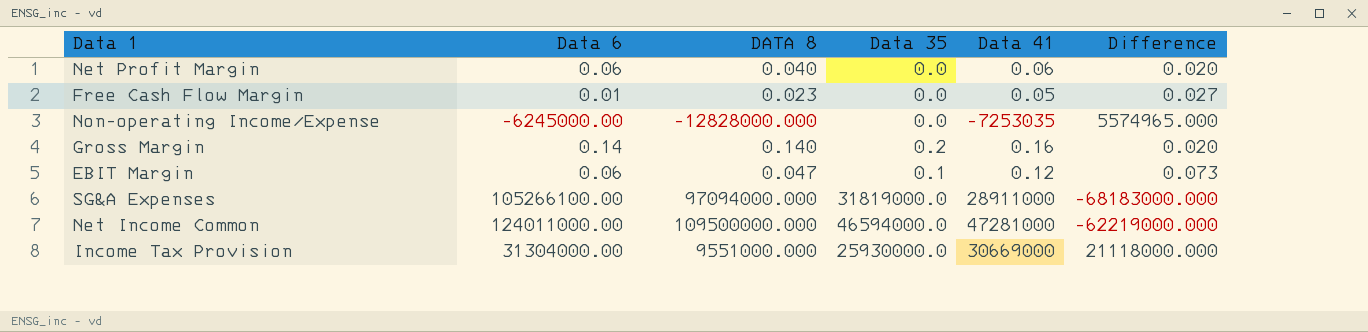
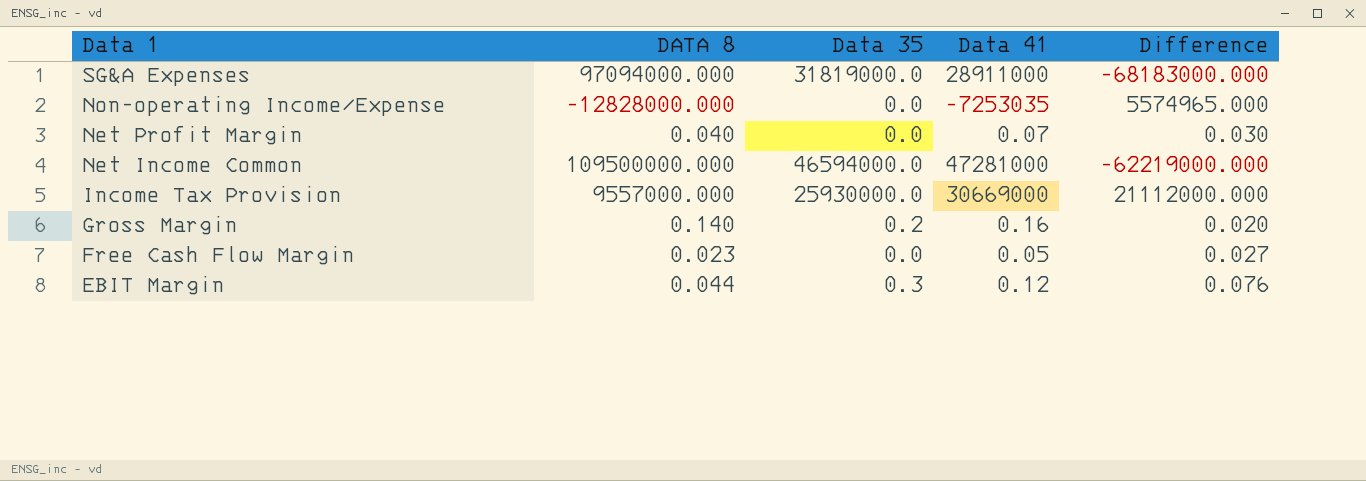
row order: none -> Data 1 descending
column Data 6 | position: 2 -> none
Net Profit Margin | Data 41: 0.06 -> 0.07
Net Profit Margin | Difference: 0.020 -> 0.030
Income Tax Provision | DATA 8: 9551000.000 -> 9557000.000
Income Tax Provision | Difference: 21118000.000 -> 21112000.000
EBIT Margin | DATA 8: 0.047 -> 0.044
EBIT Margin | Data 35: 0.1 -> 0.3
EBIT Margin | Difference: 0.073 -> 0.076

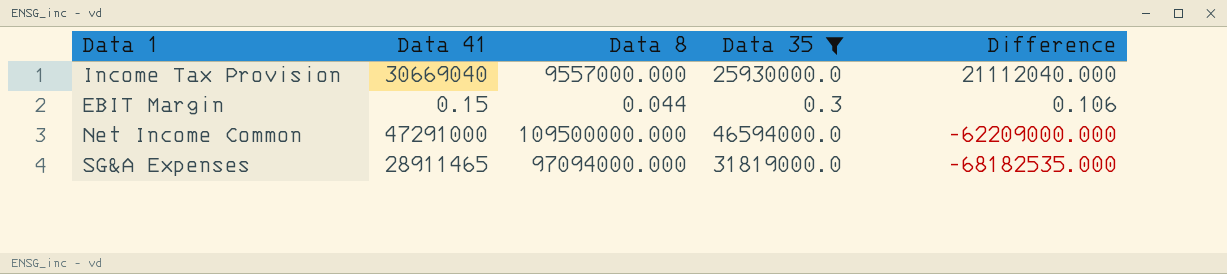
filter: none -> Data 35 >= 0.3
row order: Data 1 descending -> Difference descending
column Data 41 | position: 4 -> 2
column name: DATA 8 -> Data 8
Income Tax Provision | Data 41: 30669000 -> 30669040
Income Tax Provision | Difference: 21112000.000 -> 21112040.000
EBIT Margin | Data 41: 0.12 -> 0.15
EBIT Margin | Difference: 0.076 -> 0.106
Net Income Common | Data 41: 47281000 -> 47291000
Net Income Common | Difference: -62219000.000 -> -62209000.000
SG&A Expenses | Data 41: 28911000 -> 28911465
SG&A Expenses | Difference: -68183000.000 -> -68182535.000

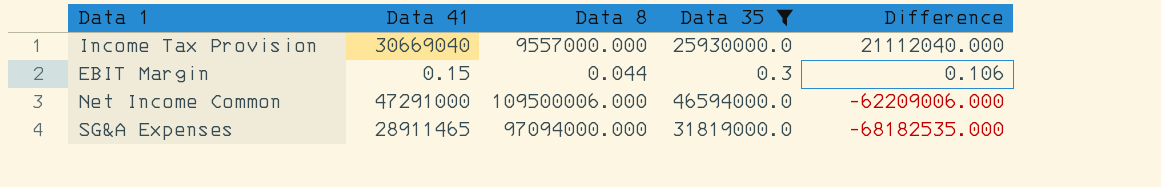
Net Income Common | Data 8: 109500000.000 -> 109500006.000
Net Income Common | Difference: -62209000.000 -> -62209006.000

